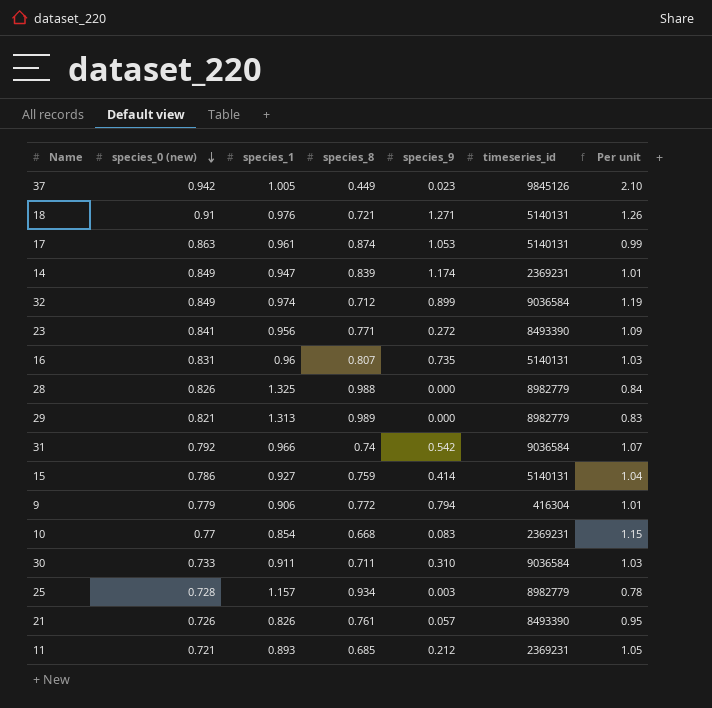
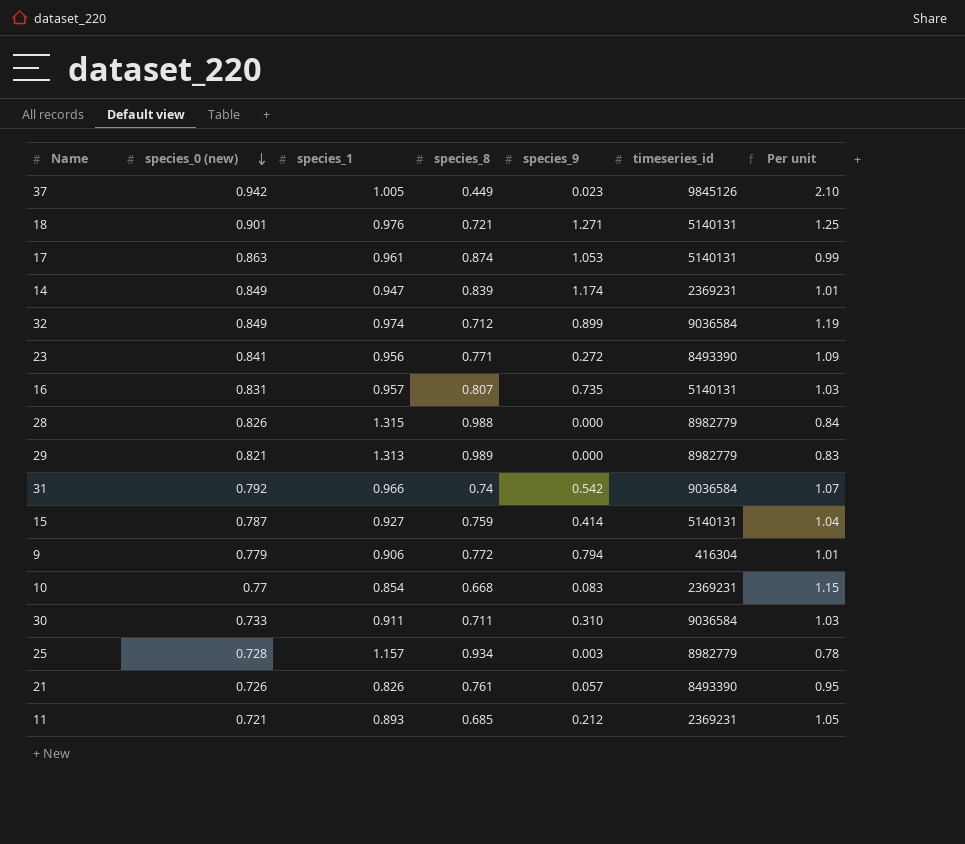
18 | species_0 (new): 0.91 -> 0.901
18 | Per unit: 1.26 -> 1.25
16 | species_1: 0.96 -> 0.957
28 | species_1: 1.325 -> 1.315
15 | species_0 (new): 0.786 -> 0.787

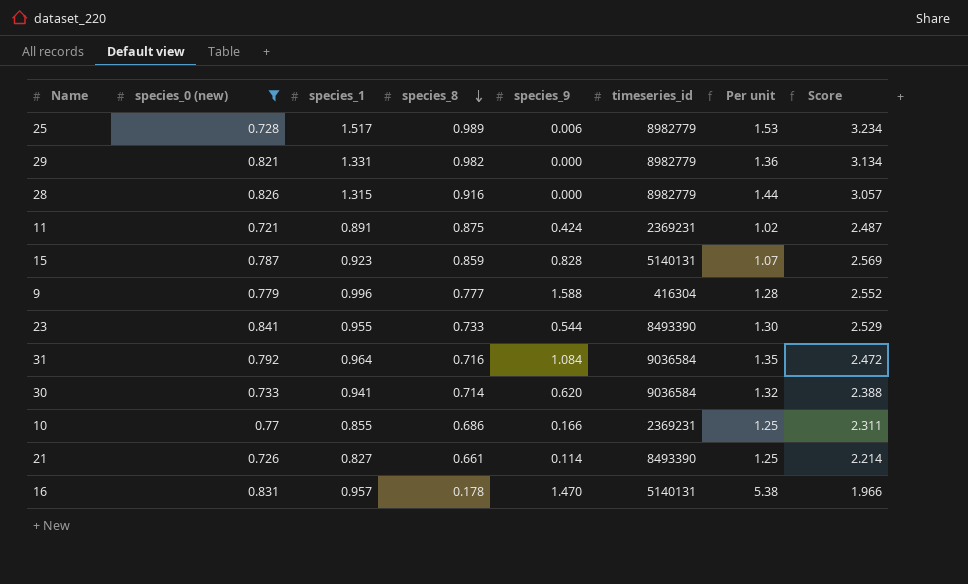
filter: none -> species_0 (new) <= 0.841
row order: species_0 (new) descending -> species_8 descending
column Per unit | formula: [species_0 (new)] / [species_8] -> [species_1] / [species_8]
column Score | formula: none -> [species_0 (new)] + [species_1] + [species_8]
25 | species_1: 1.157 -> 1.517
25 | species_8: 0.934 -> 0.989
25 | species_9: 0.003 -> 0.006
29 | species_1: 1.313 -> 1.331
29 | species_8: 0.989 -> 0.982
28 | species_8: 0.988 -> 0.916
11 | species_1: 0.893 -> 0.891
11 | species_8: 0.685 -> 0.875
11 | species_9: 0.212 -> 0.424
15 | species_1: 0.927 -> 0.923
15 | species_8: 0.759 -> 0.859
15 | species_9: 0.414 -> 0.828
9 | species_1: 0.906 -> 0.996
9 | species_8: 0.772 -> 0.777
9 | species_9: 0.794 -> 1.588
23 | species_1: 0.956 -> 0.955
23 | species_8: 0.771 -> 0.733
23 | species_9: 0.272 -> 0.544
31 | species_1: 0.966 -> 0.964
31 | species_8: 0.74 -> 0.716
31 | species_9: 0.542 -> 1.084
30 | species_1: 0.911 -> 0.941
30 | species_8: 0.711 -> 0.714
30 | species_9: 0.310 -> 0.620
10 | species_1: 0.854 -> 0.855
10 | species_8: 0.668 -> 0.686
10 | species_9: 0.083 -> 0.166
21 | species_1: 0.826 -> 0.827
21 | species_8: 0.761 -> 0.661
21 | species_9: 0.057 -> 0.114
16 | species_8: 0.807 -> 0.178
16 | species_9: 0.735 -> 1.470

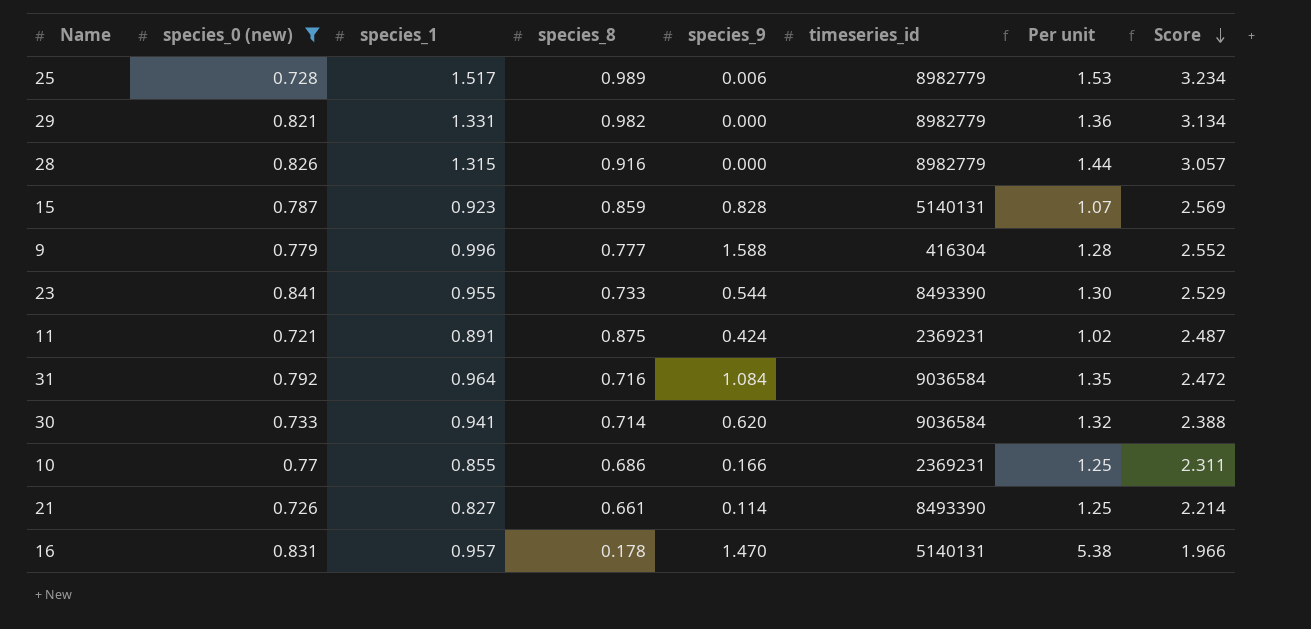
row order: species_8 descending -> Score descending

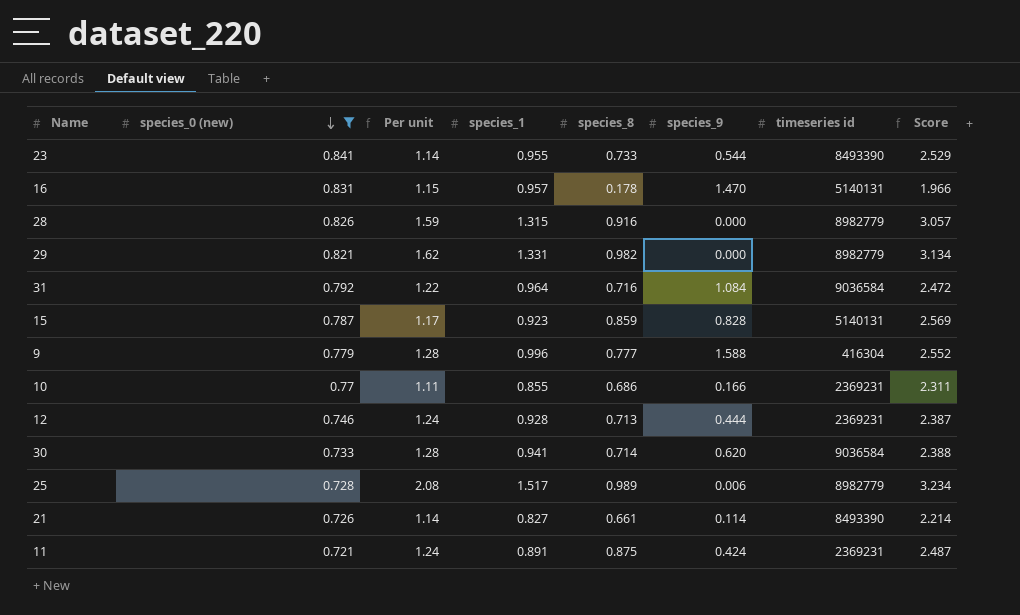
row order: Score descending -> species_0 (new) descending
column Per unit | formula: [species_1] / [species_8] -> [species_1] / [species_0 (new)]
column Per unit | position: 7 -> 3
column name: timeseries_id -> timeseries id
row 12: none -> 0.746 | 1.24 | 0.928 | 0.713 | 0.444 | 2369231 | 2.387

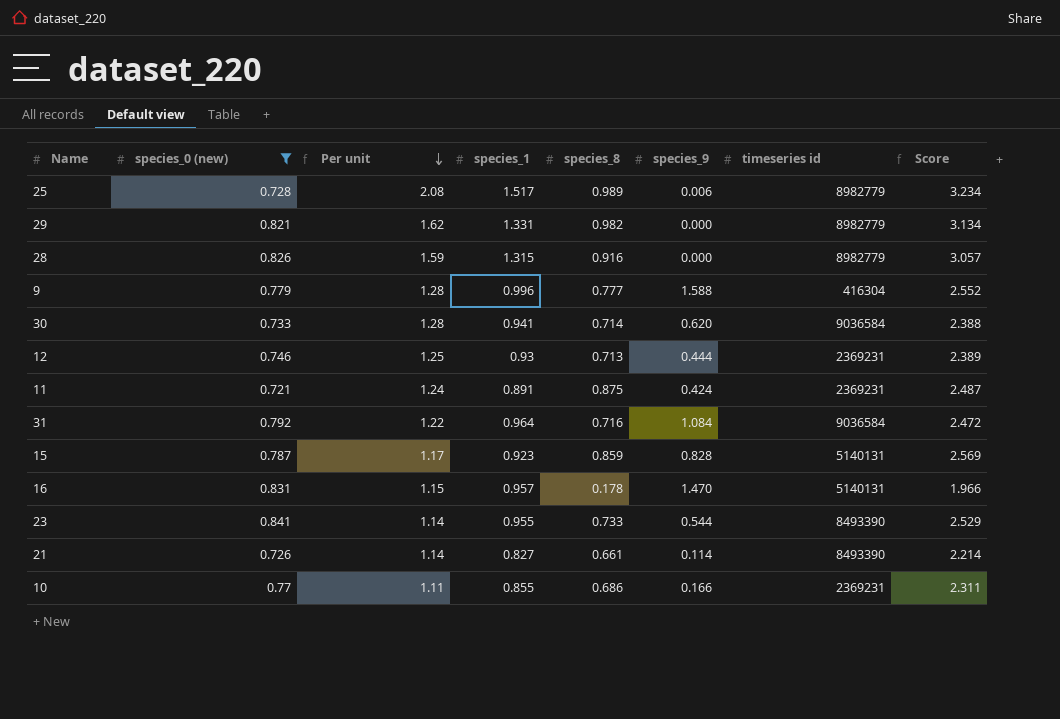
row order: species_0 (new) descending -> Per unit descending
12 | Per unit: 1.24 -> 1.25
12 | species_1: 0.928 -> 0.93
12 | Score: 2.387 -> 2.389

